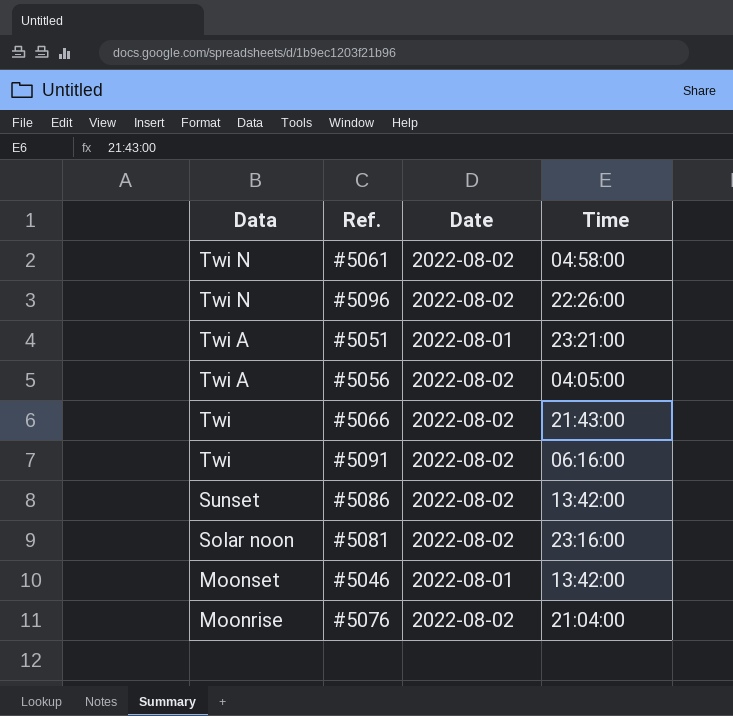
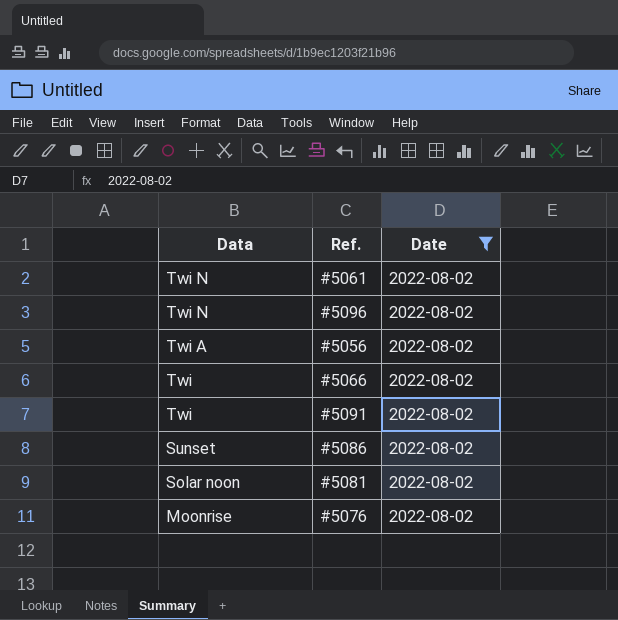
filter: none -> Date = 2022-08-02
column Time | position: 4 -> none

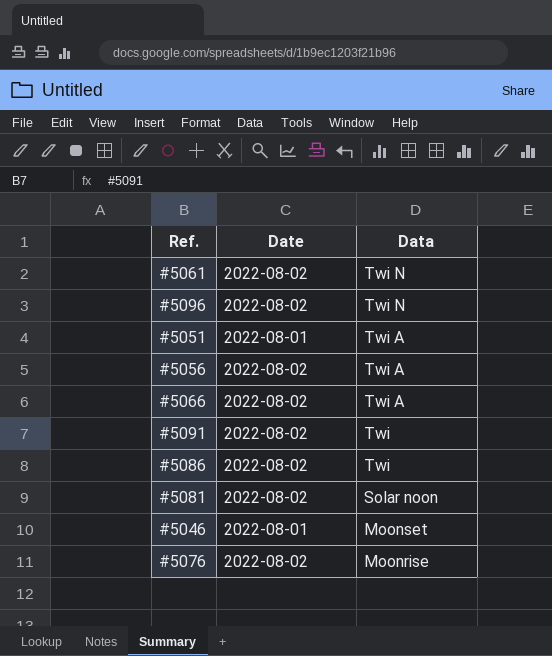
filter: Date = 2022-08-02 -> none
column Data | position: 1 -> 3
#5066 | Data: Twi -> Twi A
#5086 | Data: Sunset -> Twi

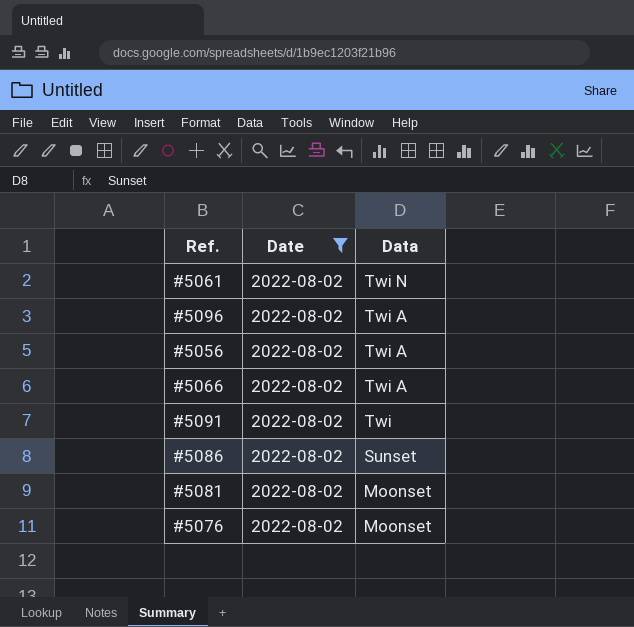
filter: none -> Date = 2022-08-02
#5096 | Data: Twi N -> Twi A
#5086 | Data: Twi -> Sunset
#5081 | Data: Solar noon -> Moonset
#5076 | Data: Moonrise -> Moonset

